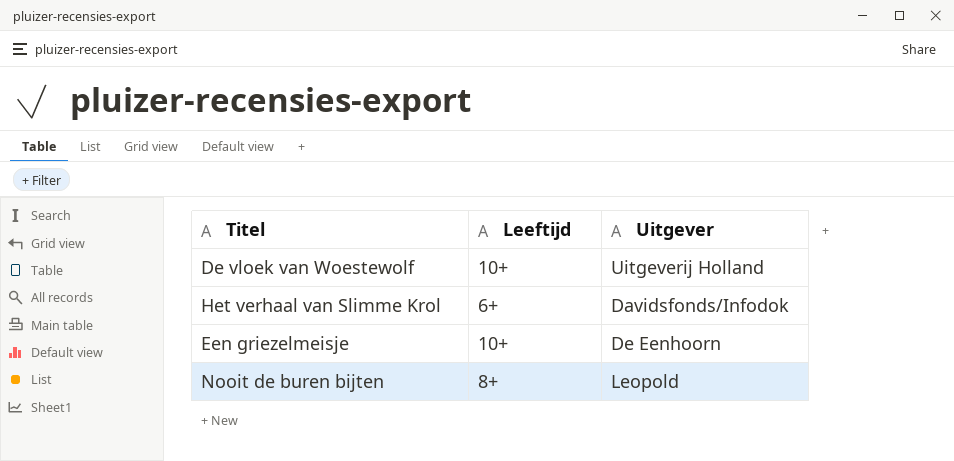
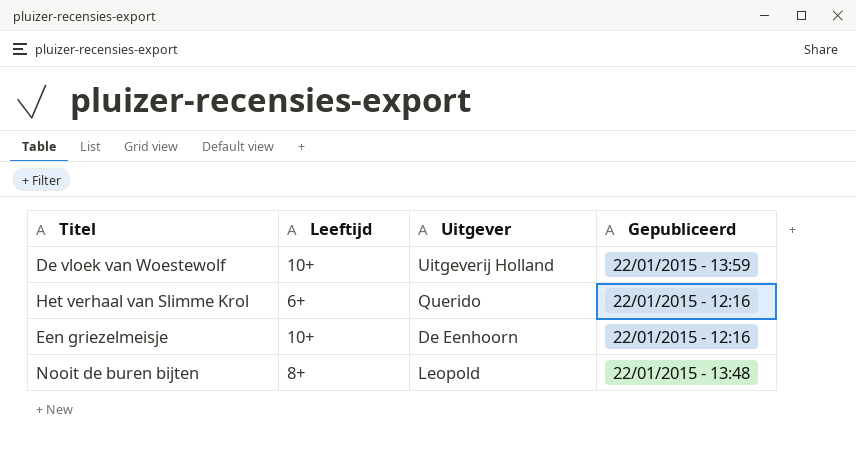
column Gepubliceerd | position: none -> 4
Het verhaal van Slimme Krol | Uitgever: Davidsfonds/Infodok -> Querido

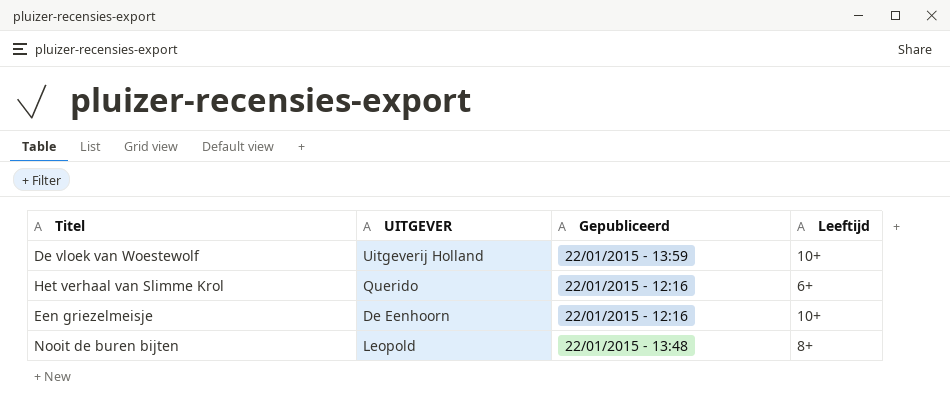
column name: Uitgever -> UITGEVER
column Leeftijd | position: 2 -> 4

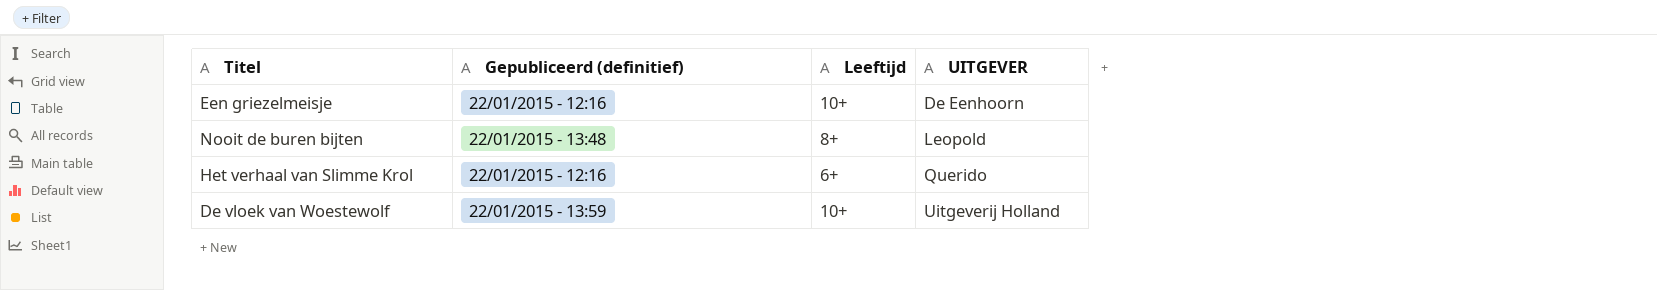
row order: none -> UITGEVER ascending
column name: Gepubliceerd -> Gepubliceerd (definitief)
column UITGEVER | position: 2 -> 4

